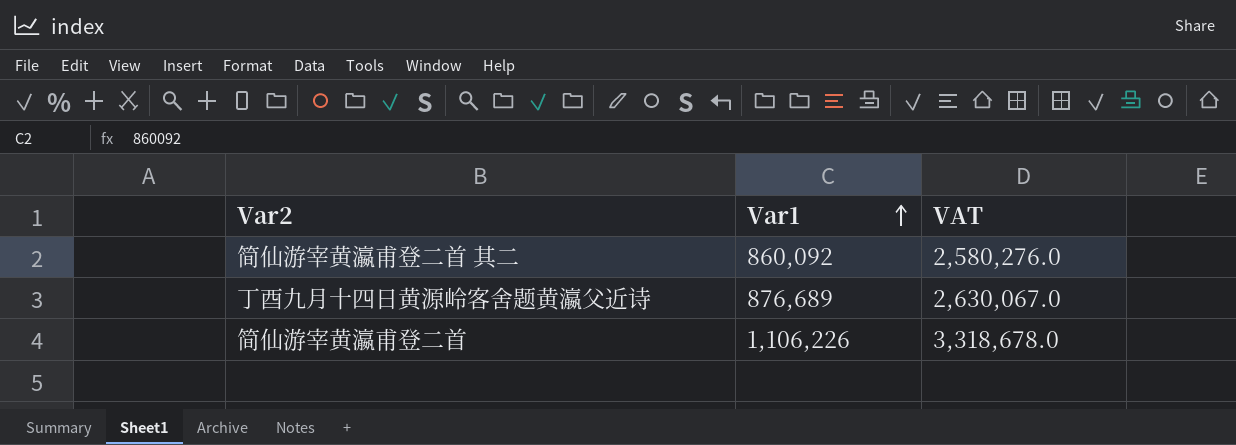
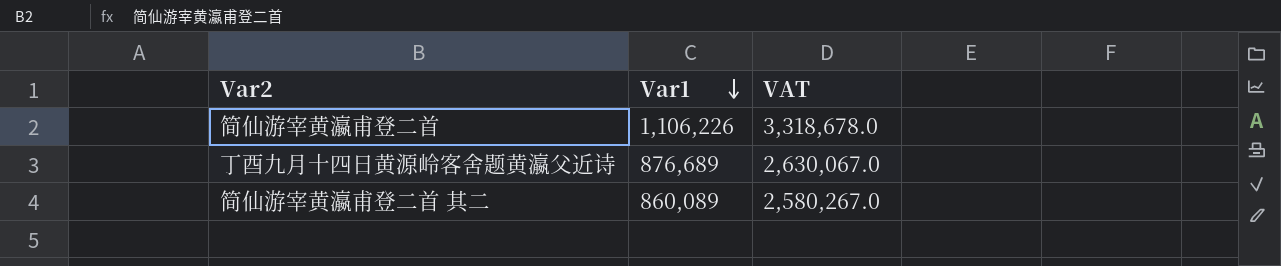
row order: Var1 ascending -> Var1 descending
简仙游宰黄瀛甫登二首 其二 | Var1: 860,092 -> 860,089
简仙游宰黄瀛甫登二首 其二 | VAT: 2,580,276.0 -> 2,580,267.0

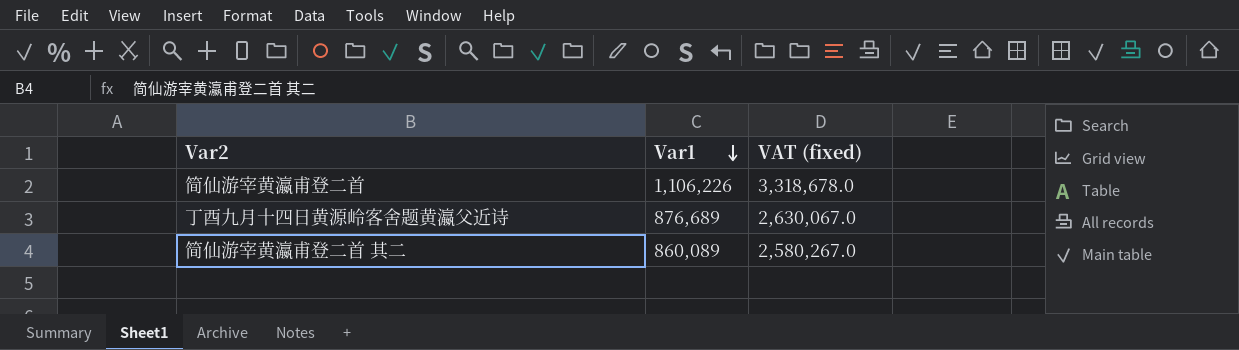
column name: VAT -> VAT (fixed)

